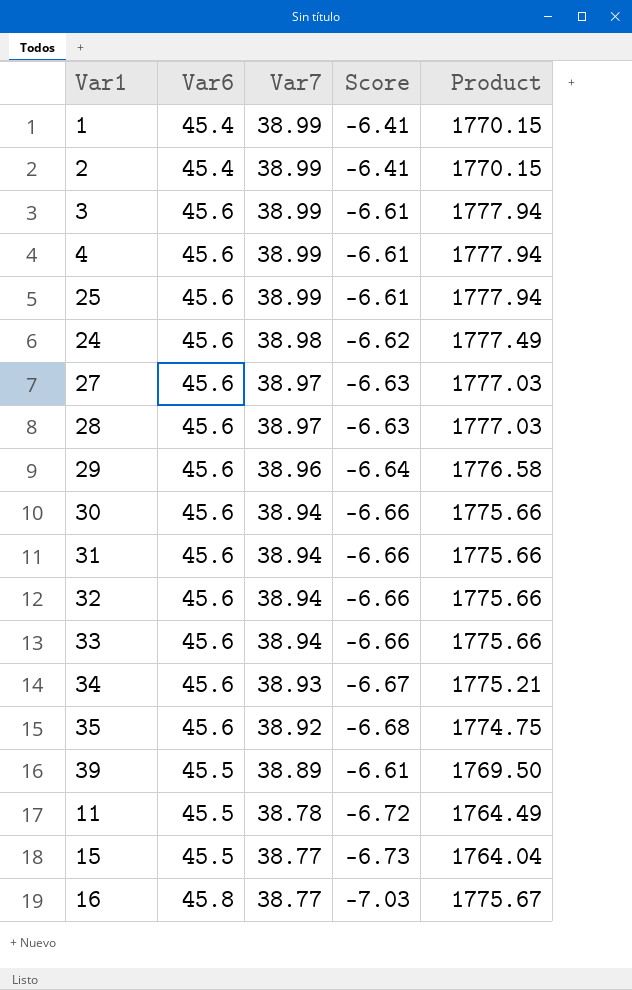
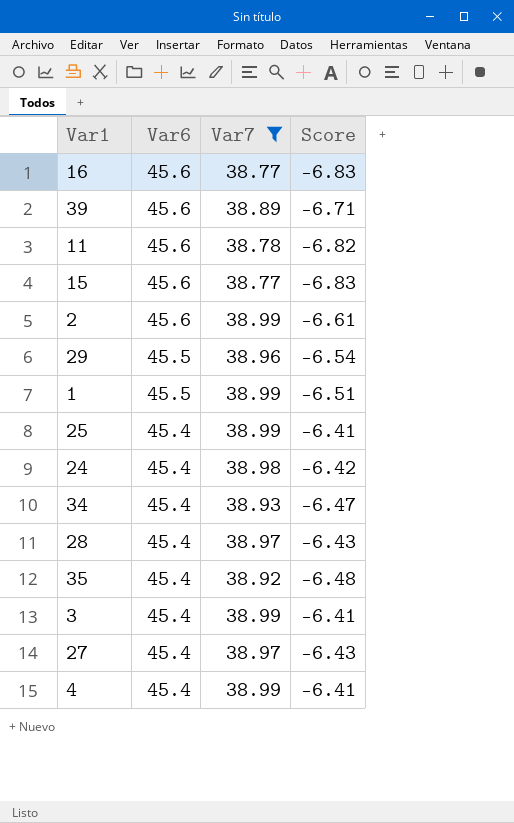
filter: none -> Var7 != 38.94
row order: Var7 descending -> Var6 descending
column Product | formula: [Var6] * [Var7] -> none
16 | Var6: 45.8 -> 45.6
16 | Score: -7.03 -> -6.83
39 | Var6: 45.5 -> 45.6
39 | Score: -6.61 -> -6.71
11 | Var6: 45.5 -> 45.6
11 | Score: -6.72 -> -6.82
15 | Var6: 45.5 -> 45.6
15 | Score: -6.73 -> -6.83
2 | Var6: 45.4 -> 45.6
2 | Score: -6.41 -> -6.61
29 | Var6: 45.6 -> 45.5
29 | Score: -6.64 -> -6.54
1 | Var6: 45.4 -> 45.5
1 | Score: -6.41 -> -6.51
25 | Var6: 45.6 -> 45.4
25 | Score: -6.61 -> -6.41
24 | Var6: 45.6 -> 45.4
24 | Score: -6.62 -> -6.42
34 | Var6: 45.6 -> 45.4
34 | Score: -6.67 -> -6.47
28 | Var6: 45.6 -> 45.4
28 | Score: -6.63 -> -6.43
35 | Var6: 45.6 -> 45.4
35 | Score: -6.68 -> -6.48
3 | Var6: 45.6 -> 45.4
3 | Score: -6.61 -> -6.41
27 | Var6: 45.6 -> 45.4
27 | Score: -6.63 -> -6.43
4 | Var6: 45.6 -> 45.4
4 | Score: -6.61 -> -6.41

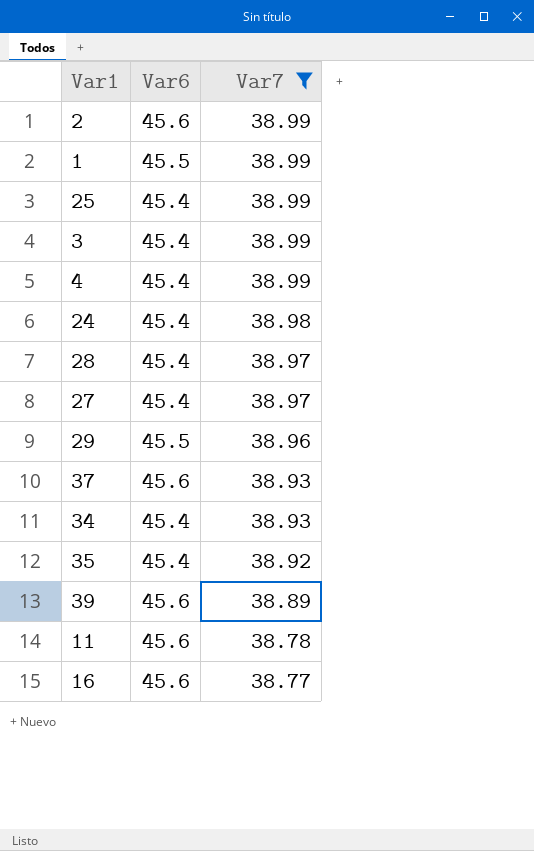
row order: Var6 descending -> Var7 descending
column Score | formula: [Var7] - [Var6] -> none
row 15: 45.6 | 38.77 | -6.83 -> none
row 37: none -> 45.6 | 38.93

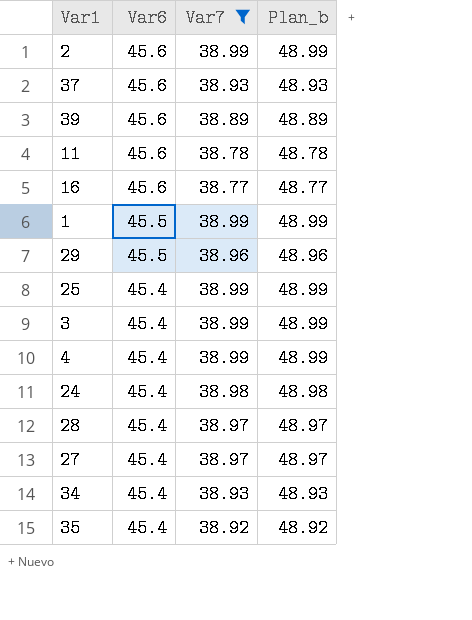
row order: Var7 descending -> Var6 descending
column Plan_b | formula: none -> [Var7] + 10

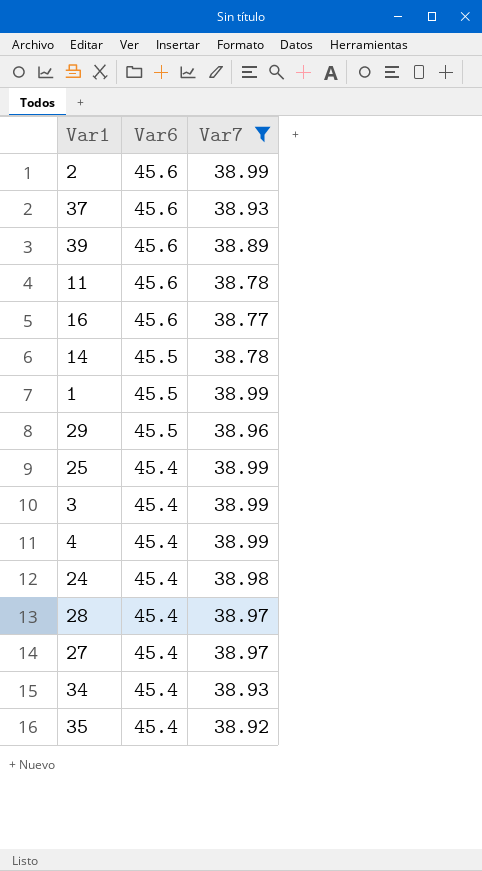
column Plan_b | formula: [Var7] + 10 -> none
row 14: none -> 45.5 | 38.78

